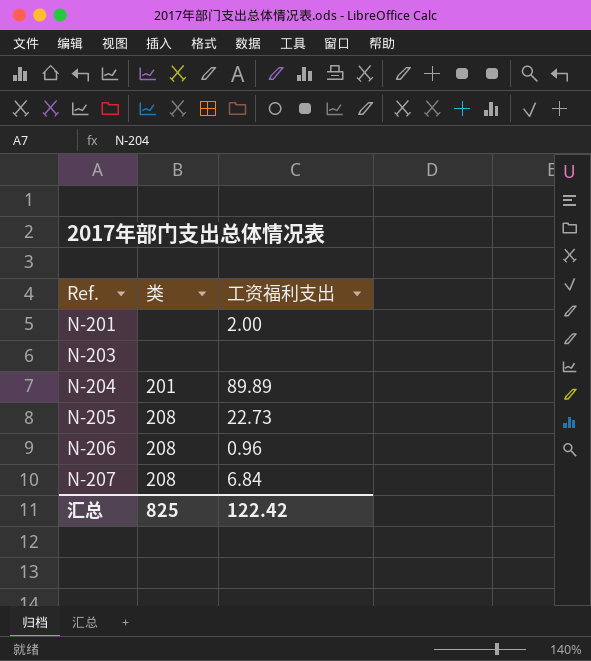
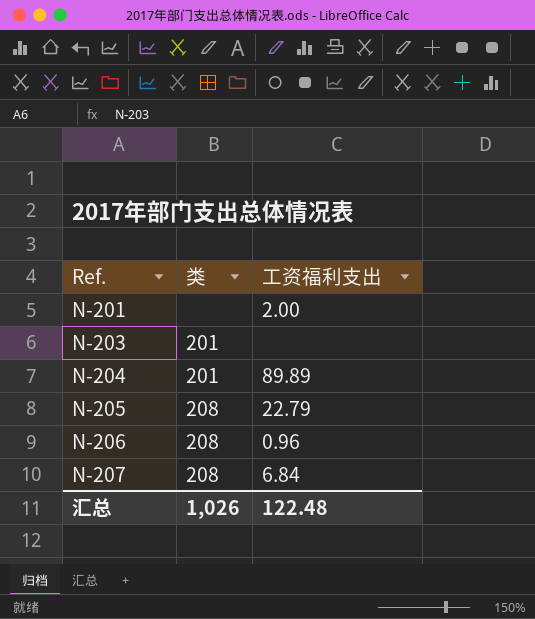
N-203 | 类: none -> 201
N-205 | 工资福利支出: 22.73 -> 22.79
汇总 | 类: 825 -> 1,026
汇总 | 工资福利支出: 122.42 -> 122.48

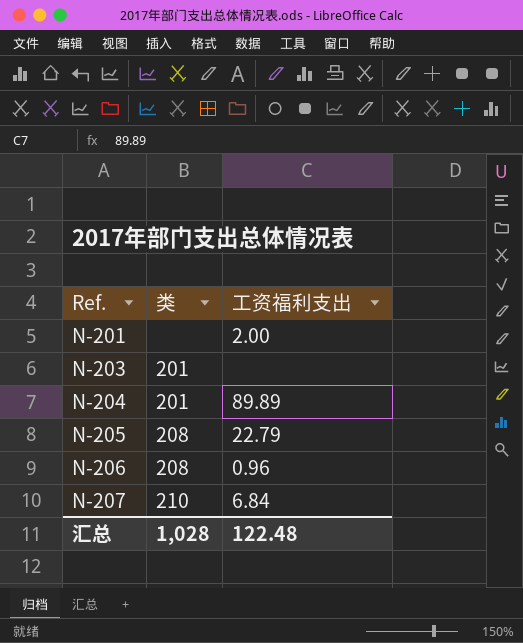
N-207 | 类: 208 -> 210
汇总 | 类: 1,026 -> 1,028

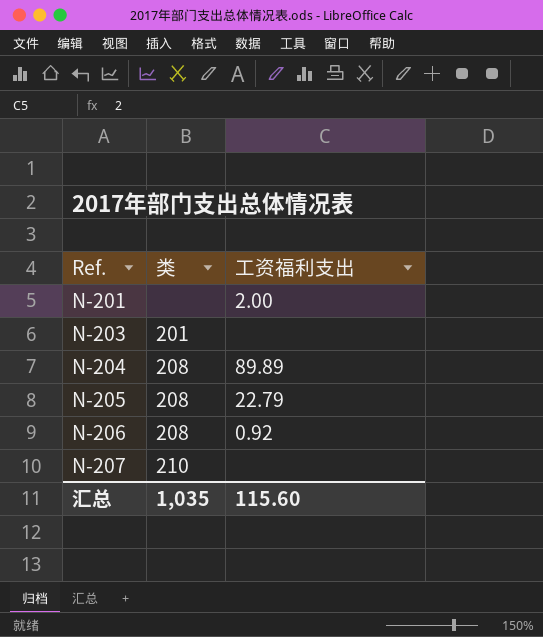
N-204 | 类: 201 -> 208
N-206 | 工资福利支出: 0.96 -> 0.92
N-207 | 工资福利支出: 6.84 -> none
汇总 | 类: 1,028 -> 1,035
汇总 | 工资福利支出: 122.48 -> 115.60

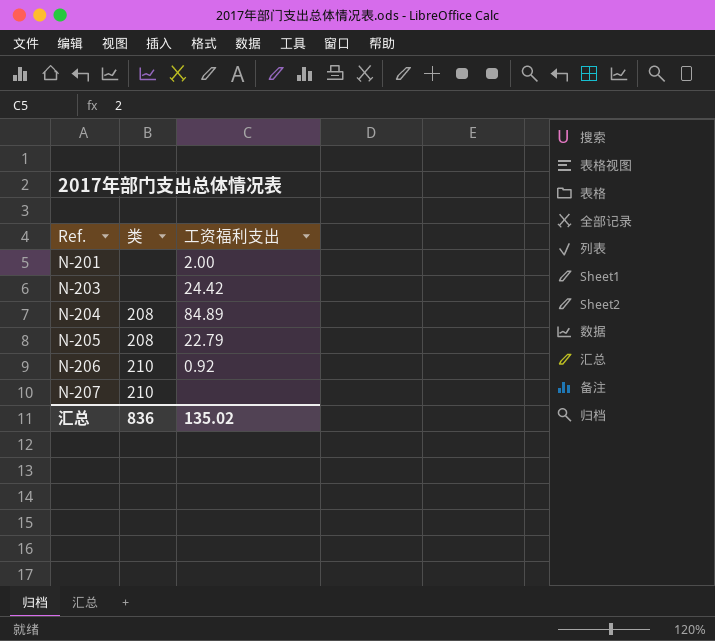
N-203 | 类: 201 -> none
N-203 | 工资福利支出: none -> 24.42
N-204 | 工资福利支出: 89.89 -> 84.89
N-206 | 类: 208 -> 210
汇总 | 类: 1,035 -> 836
汇总 | 工资福利支出: 115.60 -> 135.02

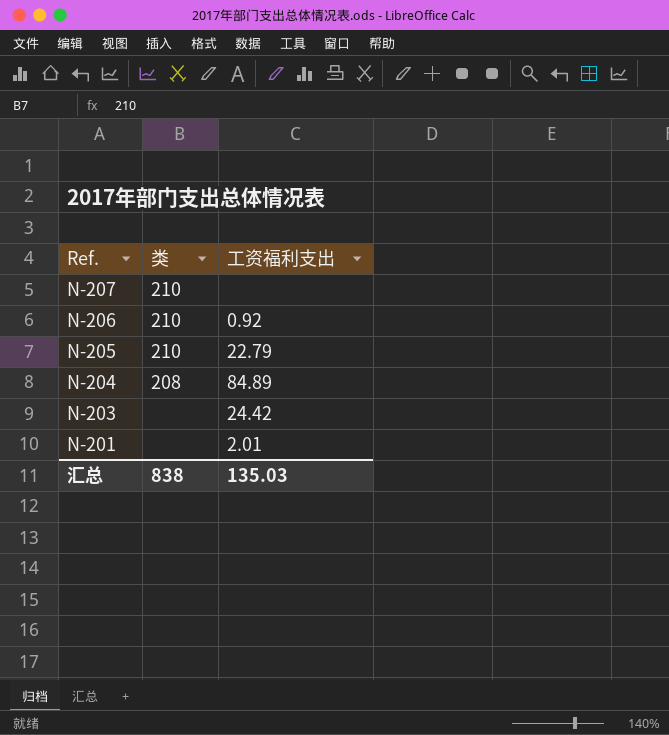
row order: Ref. ascending -> Ref. descending
N-205 | 类: 208 -> 210
N-201 | 工资福利支出: 2.00 -> 2.01
汇总 | 类: 836 -> 838
汇总 | 工资福利支出: 135.02 -> 135.03

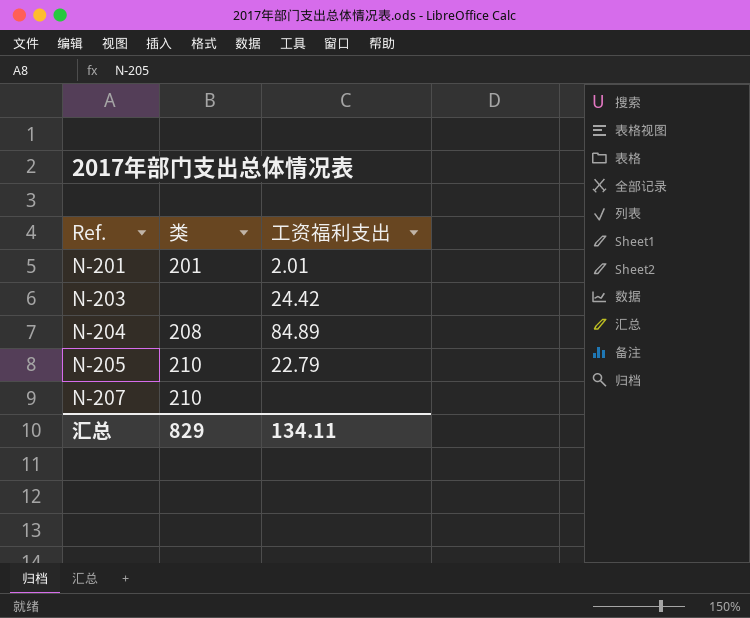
row order: Ref. descending -> Ref. ascending
row N-206: 210 | 0.92 -> none
N-201 | 类: none -> 201
汇总 | 类: 838 -> 829
汇总 | 工资福利支出: 135.03 -> 134.11

